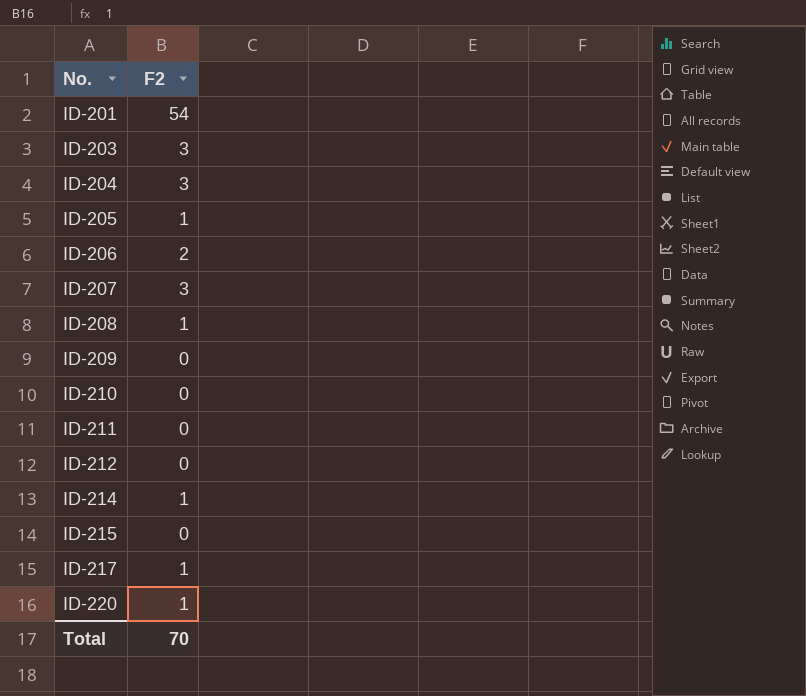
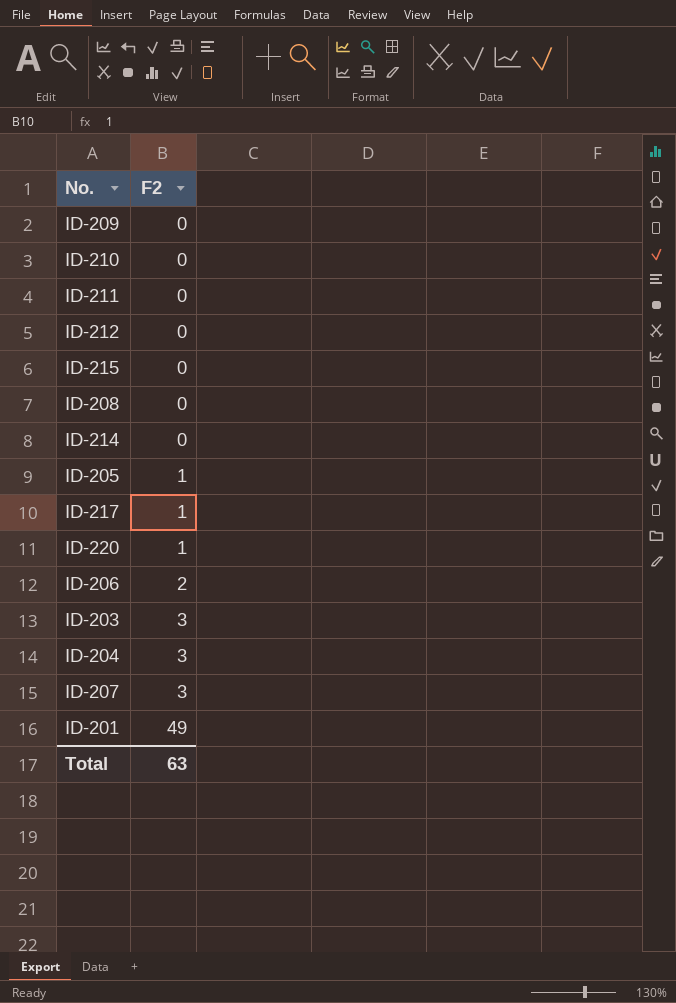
row order: No. ascending -> F2 ascending
ID-208 | F2: 1 -> 0
ID-214 | F2: 1 -> 0
ID-201 | F2: 54 -> 49
Total | F2: 70 -> 63

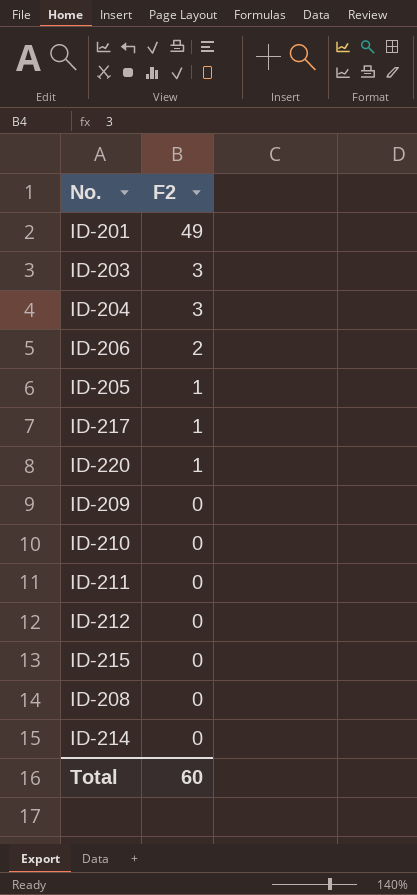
row order: F2 ascending -> F2 descending
row ID-207: 3 -> none
Total | F2: 63 -> 60

